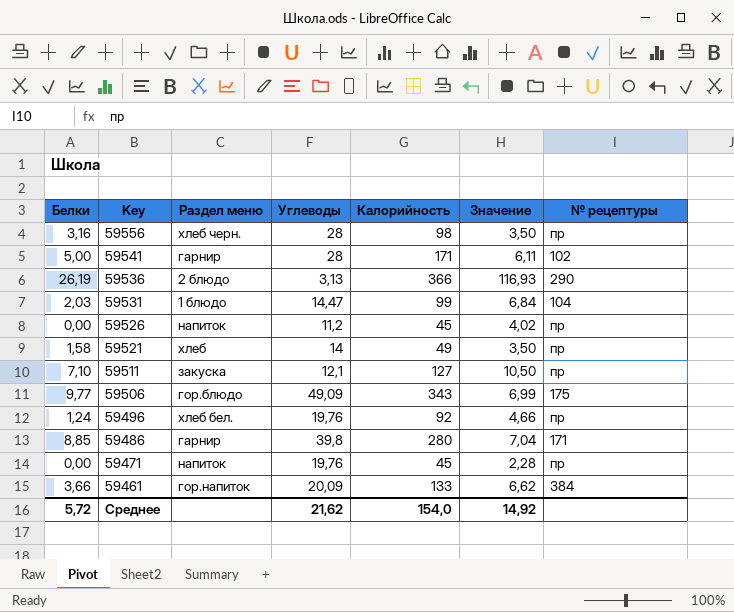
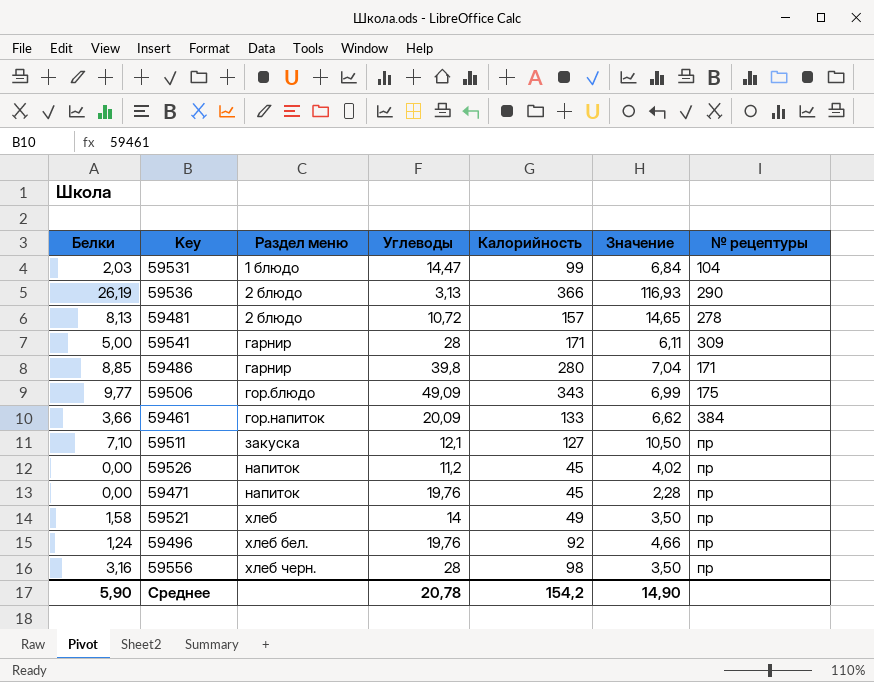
row order: Key descending -> Раздел меню ascending
row 59481: none -> 8,13 | 2 блюдо | 10,72 | 157 | 14,65 | 278
59541 | № рецептуры: 102 -> 309
Среднее | Белки: 5,72 -> 5,90
Среднее | Углеводы: 21,62 -> 20,78
Среднее | Калорийность: 154,0 -> 154,2
Среднее | Значение: 14,92 -> 14,90

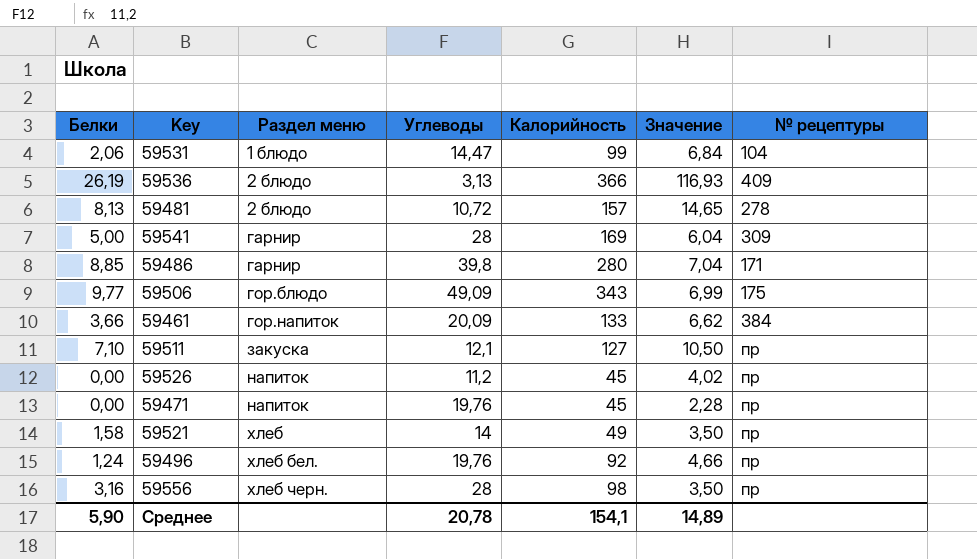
59531 | Белки: 2,03 -> 2,06
59536 | № рецептуры: 290 -> 409
59541 | Калорийность: 171 -> 169
59541 | Значение: 6,11 -> 6,04
Среднее | Калорийность: 154,2 -> 154,1
Среднее | Значение: 14,90 -> 14,89

